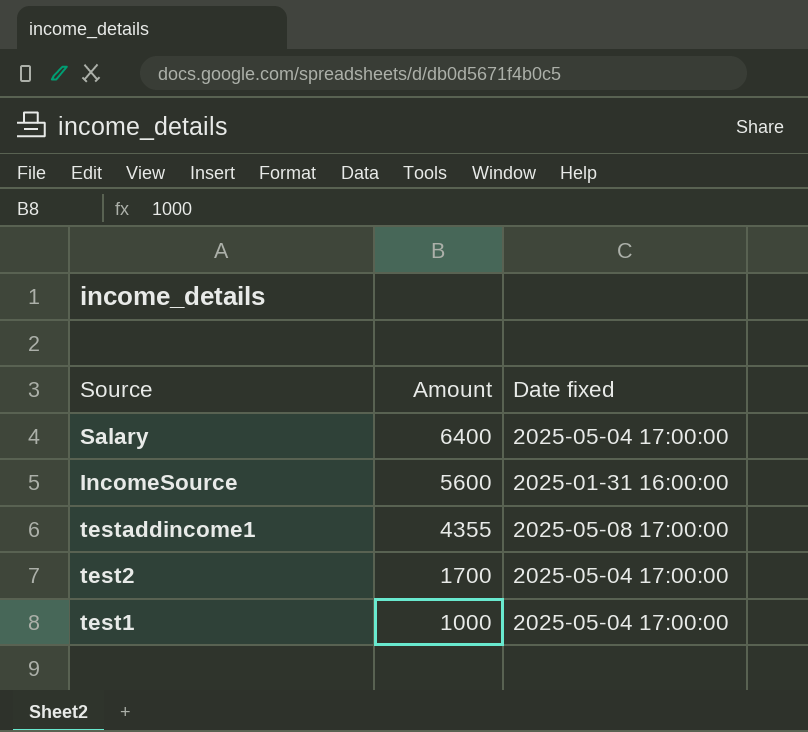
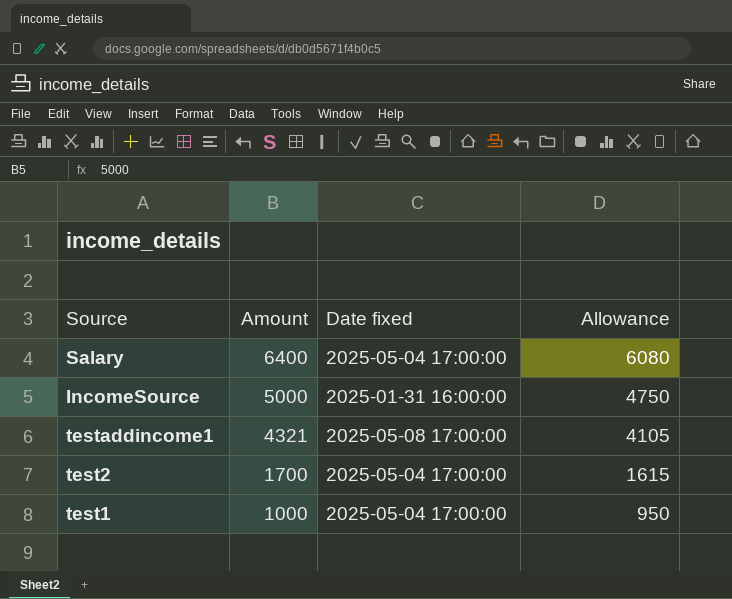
column Allowance | formula: none -> [Amount] * 0.95
IncomeSource | Amount: 5600 -> 5000
testaddincome1 | Amount: 4355 -> 4321

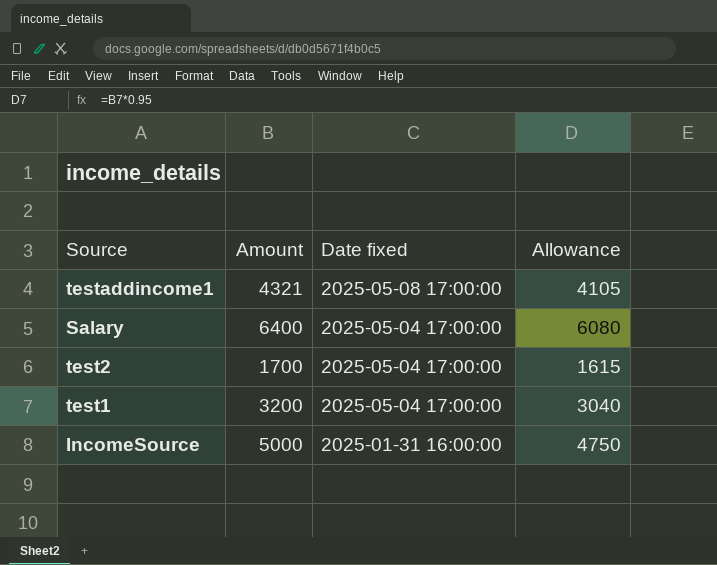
row order: Amount descending -> Date fixed descending
test1 | Amount: 1000 -> 3200
test1 | Allowance: 950 -> 3040

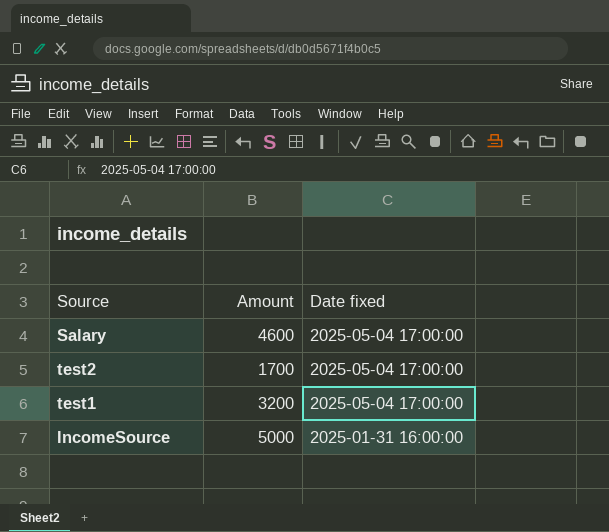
column Allowance | formula: [Amount] * 0.95 -> none
row testaddincome1: 4321 | 2025-05-08 17:00:00 | 4105 -> none
Salary | Amount: 6400 -> 4600

